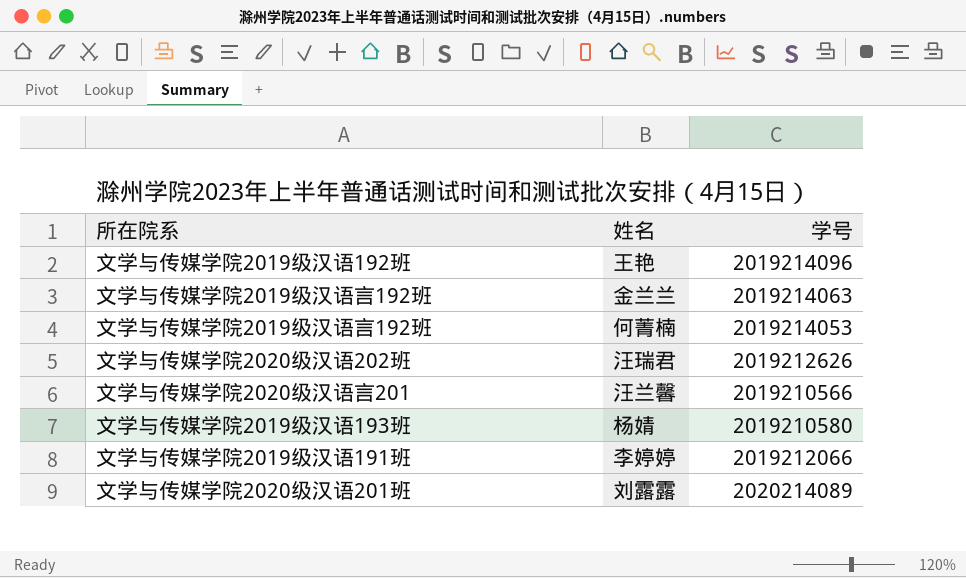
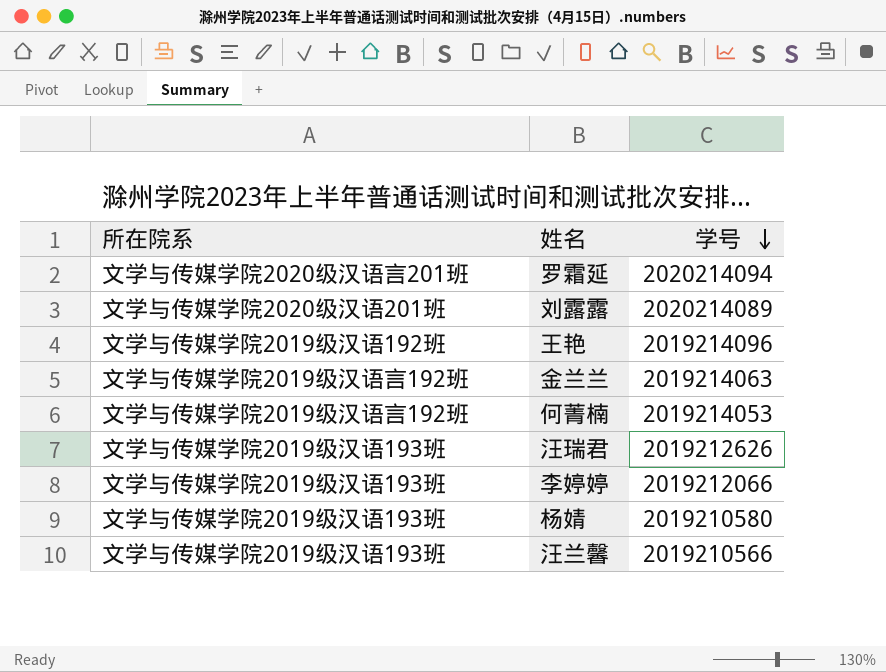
row order: none -> 学号 descending
row 罗霜延: none -> 文学与传媒学院2020级汉语言201班 | 2020214094
汪瑞君 | 所在院系: 文学与传媒学院2020级汉语202班 -> 文学与传媒学院2019级汉语193班
李婷婷 | 所在院系: 文学与传媒学院2019级汉语191班 -> 文学与传媒学院2019级汉语193班
汪兰馨 | 所在院系: 文学与传媒学院2020级汉语言201 -> 文学与传媒学院2019级汉语193班

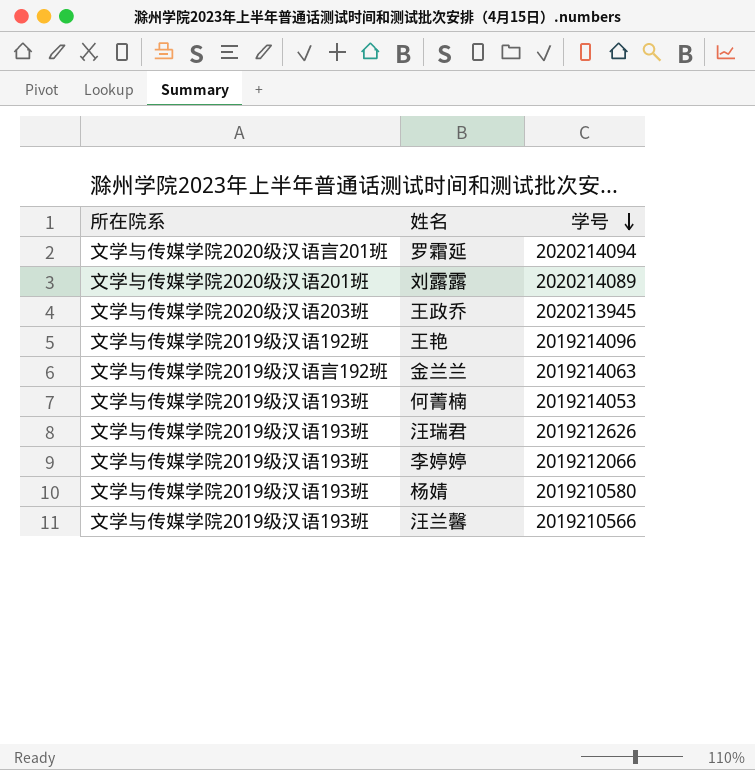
row 王政乔: none -> 文学与传媒学院2020级汉语203班 | 2020213945
何菁楠 | 所在院系: 文学与传媒学院2019级汉语言192班 -> 文学与传媒学院2019级汉语193班

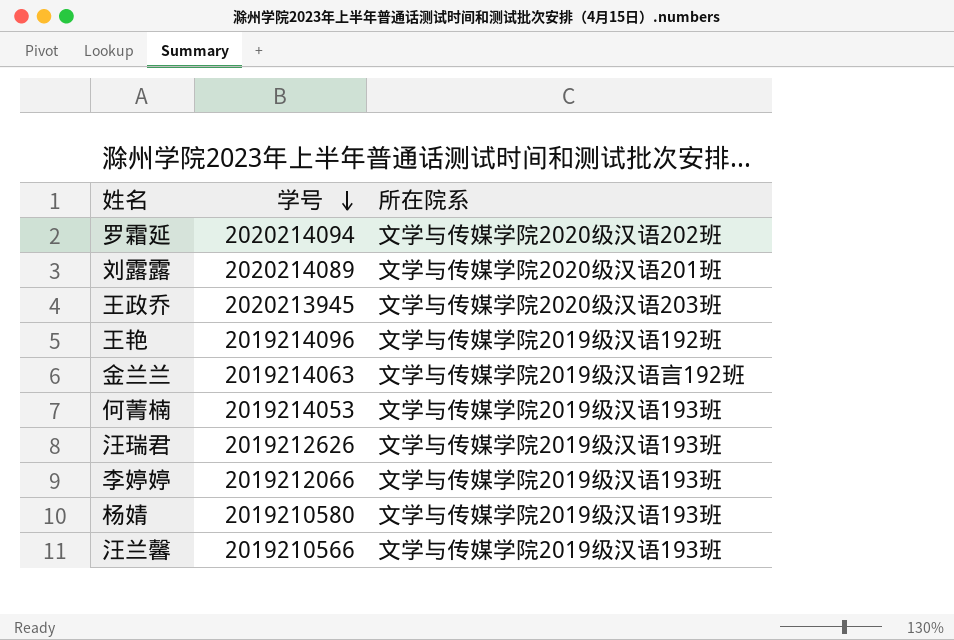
column 所在院系 | position: 1 -> 3
罗霜延 | 所在院系: 文学与传媒学院2020级汉语言201班 -> 文学与传媒学院2020级汉语202班

